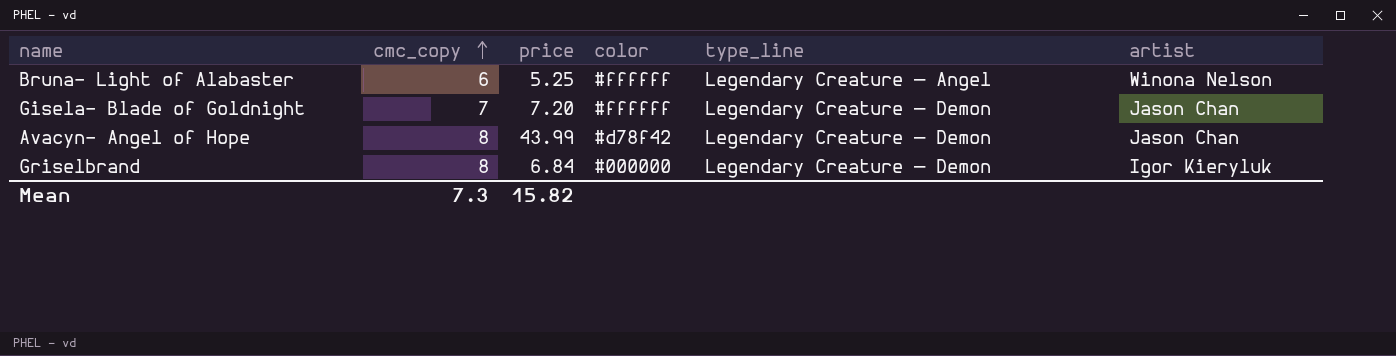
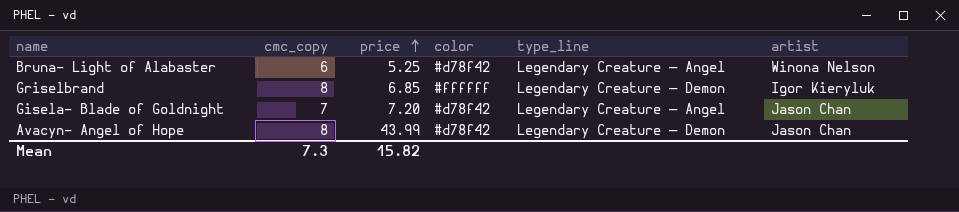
row order: cmc_copy ascending -> price ascending
Bruna- Light of Alabaster | color: #ffffff -> #d78f42
Griselbrand | price: 6.84 -> 6.85
Griselbrand | color: #000000 -> #ffffff
Gisela- Blade of Goldnight | color: #ffffff -> #d78f42
Gisela- Blade of Goldnight | type_line: Legendary Creature — Demon -> Legendary Creature — Angel

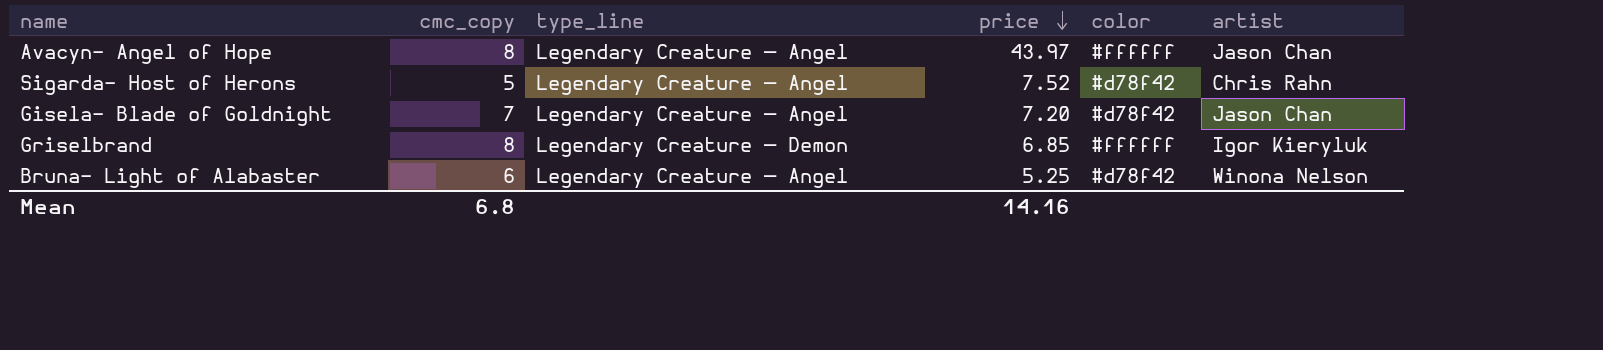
row order: price ascending -> price descending
column type_line | position: 5 -> 3
Avacyn- Angel of Hope | type_line: Legendary Creature — Demon -> Legendary Creature — Angel
Avacyn- Angel of Hope | price: 43.99 -> 43.97
Avacyn- Angel of Hope | color: #d78f42 -> #ffffff
row Sigarda- Host of Herons: none -> 5 | Legendary Creature — Angel | 7.52 | #d78f42 | Chris Rahn
Mean | cmc_copy: 7.3 -> 6.8
Mean | price: 15.82 -> 14.16

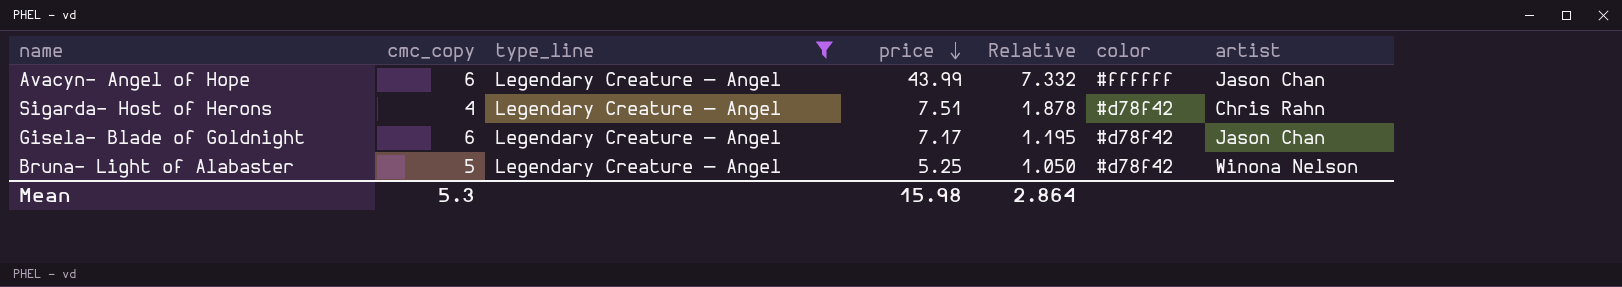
filter: none -> type_line = Legendary Creature — Angel
column Relative | formula: none -> [price] / [cmc_copy]
Avacyn- Angel of Hope | cmc_copy: 8 -> 6
Avacyn- Angel of Hope | price: 43.97 -> 43.99
Sigarda- Host of Herons | cmc_copy: 5 -> 4
Sigarda- Host of Herons | price: 7.52 -> 7.51
Gisela- Blade of Goldnight | cmc_copy: 7 -> 6
Gisela- Blade of Goldnight | price: 7.20 -> 7.17
Bruna- Light of Alabaster | cmc_copy: 6 -> 5
Mean | cmc_copy: 6.8 -> 5.3
Mean | price: 14.16 -> 15.98

